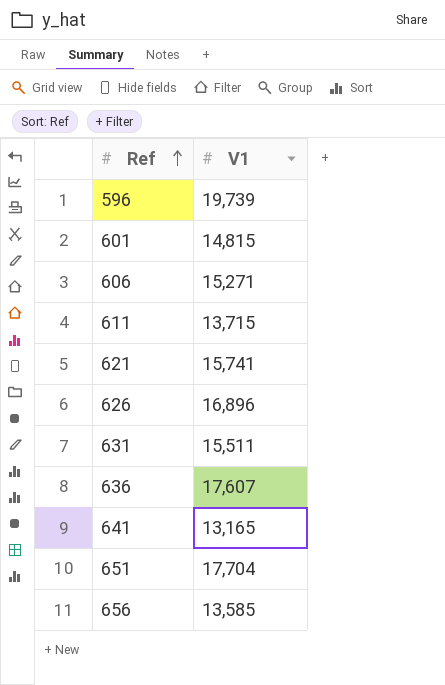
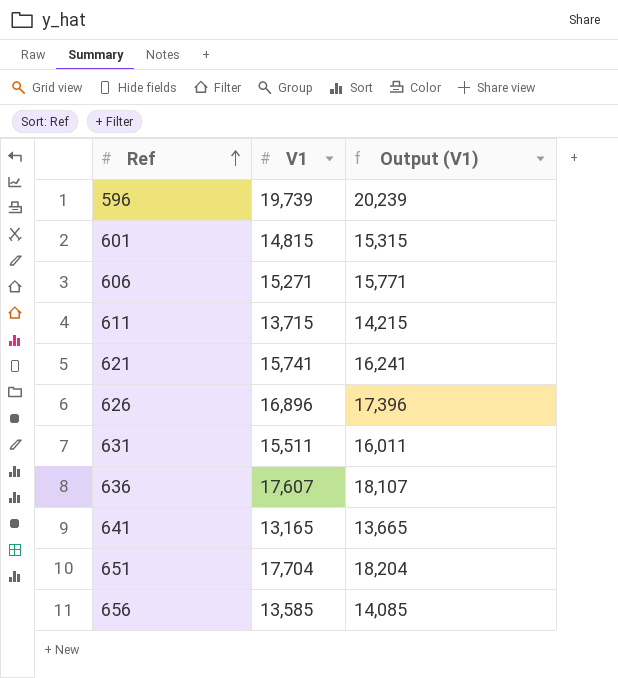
column Output (V1) | formula: none -> [V1] + 500

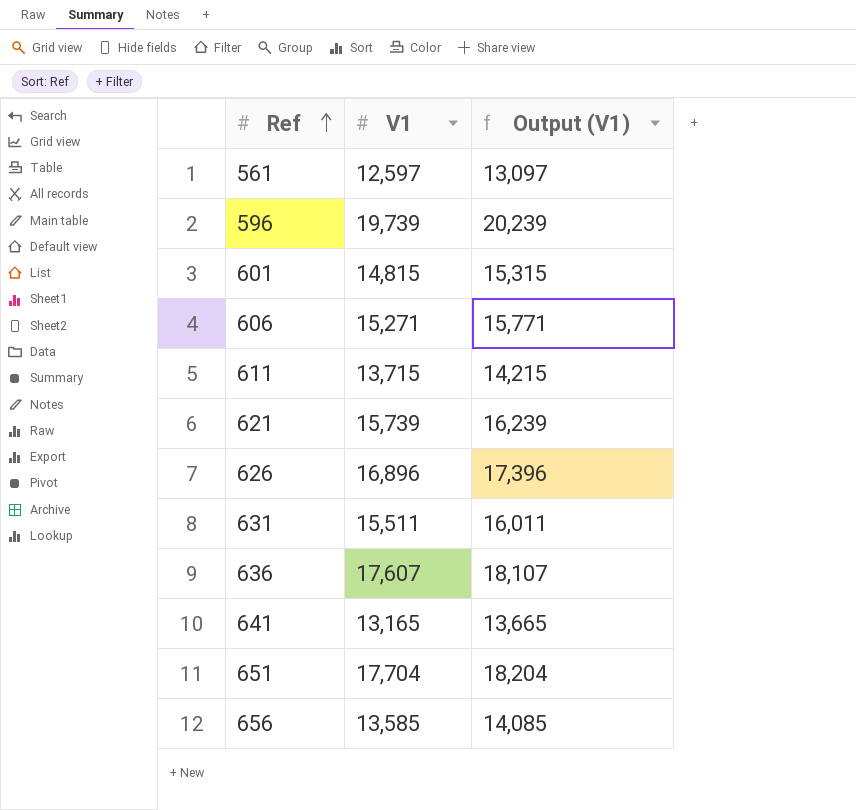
row 561: none -> 12,597 | 13,097
621 | V1: 15,741 -> 15,739
621 | Output (V1): 16,241 -> 16,239

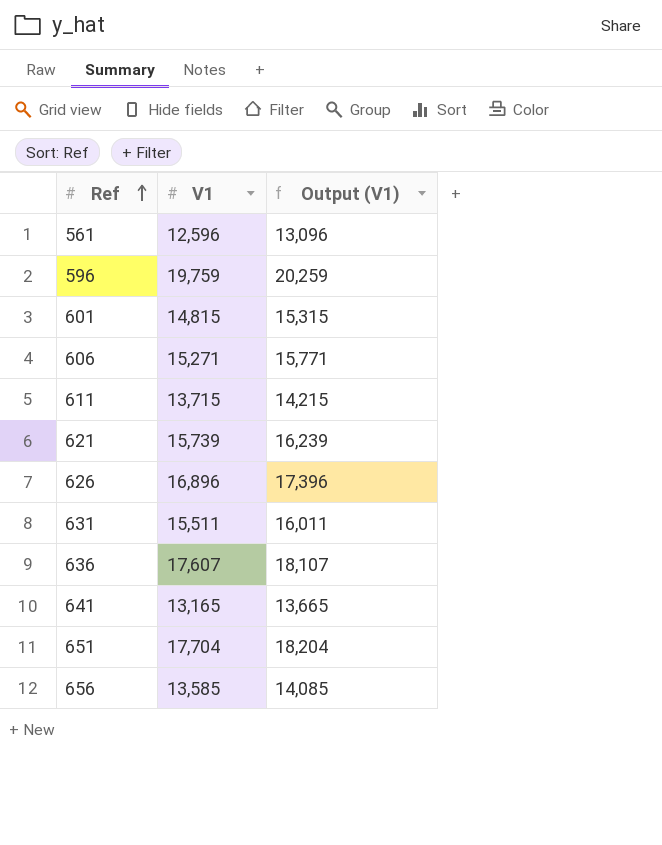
561 | V1: 12,597 -> 12,596
561 | Output (V1): 13,097 -> 13,096
596 | V1: 19,739 -> 19,759
596 | Output (V1): 20,239 -> 20,259

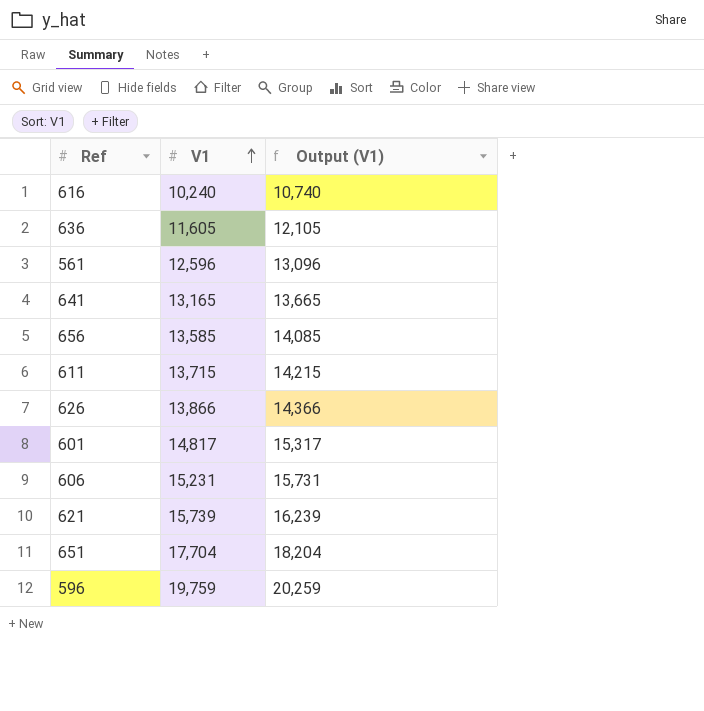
row order: Ref ascending -> V1 ascending
row 631: 15,511 | 16,011 -> none
row 616: none -> 10,240 | 10,740
636 | V1: 17,607 -> 11,605
636 | Output (V1): 18,107 -> 12,105
626 | V1: 16,896 -> 13,866
626 | Output (V1): 17,396 -> 14,366
601 | V1: 14,815 -> 14,817
601 | Output (V1): 15,315 -> 15,317
606 | V1: 15,271 -> 15,231
606 | Output (V1): 15,771 -> 15,731

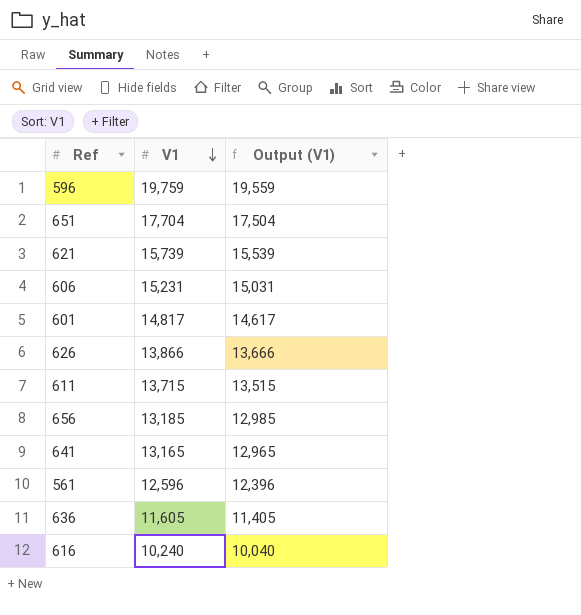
row order: V1 ascending -> V1 descending
column Output (V1) | formula: [V1] + 500 -> [V1] - 200
656 | V1: 13,585 -> 13,185

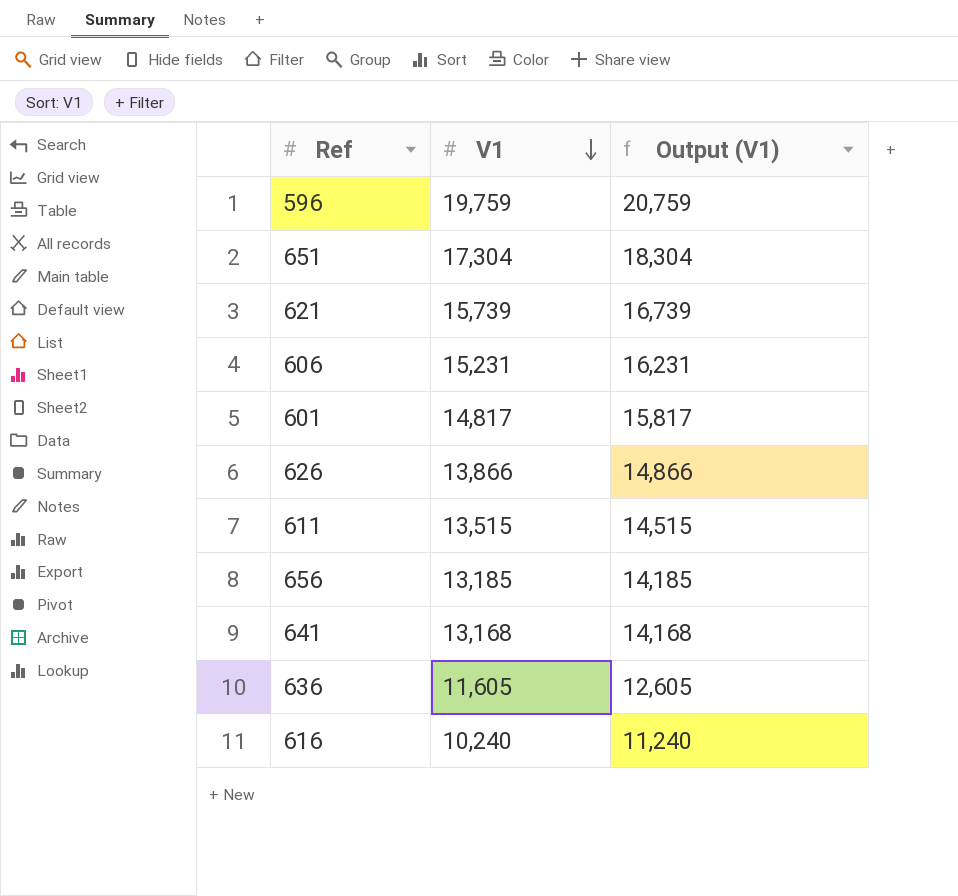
column Output (V1) | formula: [V1] - 200 -> [V1] + 1000
row 561: 12,596 | 12,396 -> none
651 | V1: 17,704 -> 17,304
611 | V1: 13,715 -> 13,515
641 | V1: 13,165 -> 13,168

